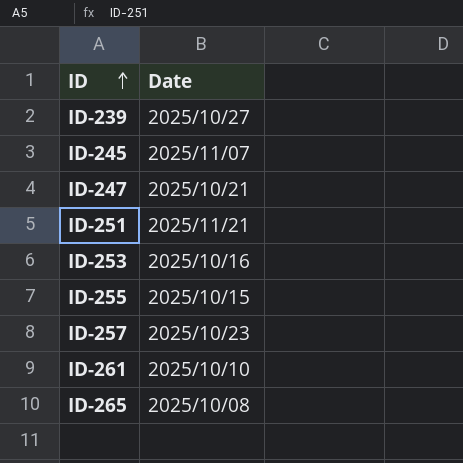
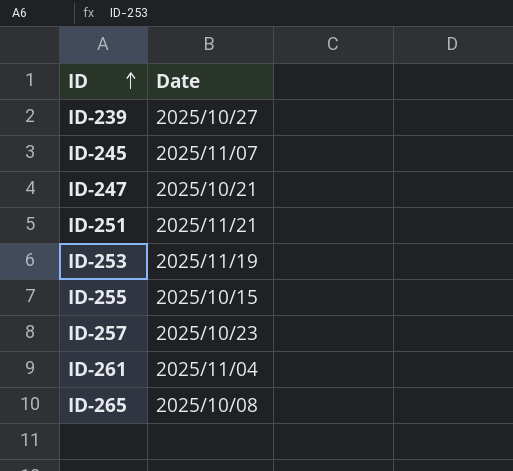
ID-253 | Date: 2025/10/16 -> 2025/11/19
ID-261 | Date: 2025/10/10 -> 2025/11/04

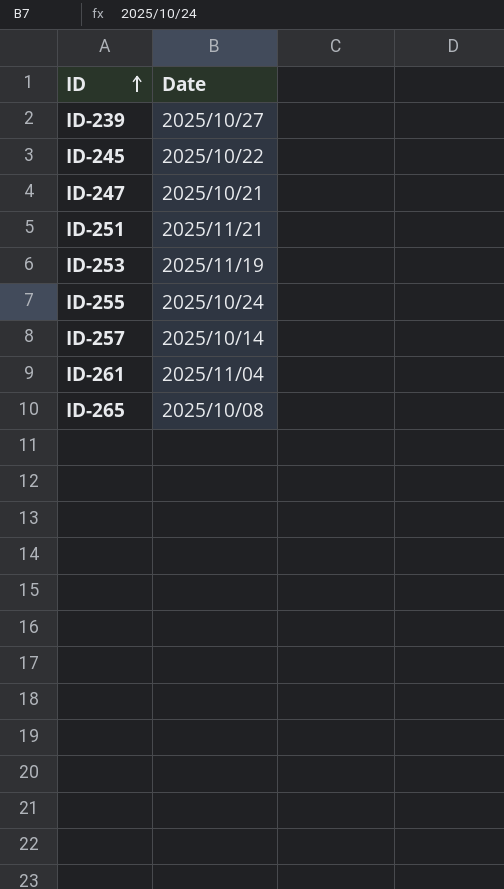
ID-245 | Date: 2025/11/07 -> 2025/10/22
ID-255 | Date: 2025/10/15 -> 2025/10/24
ID-257 | Date: 2025/10/23 -> 2025/10/14

